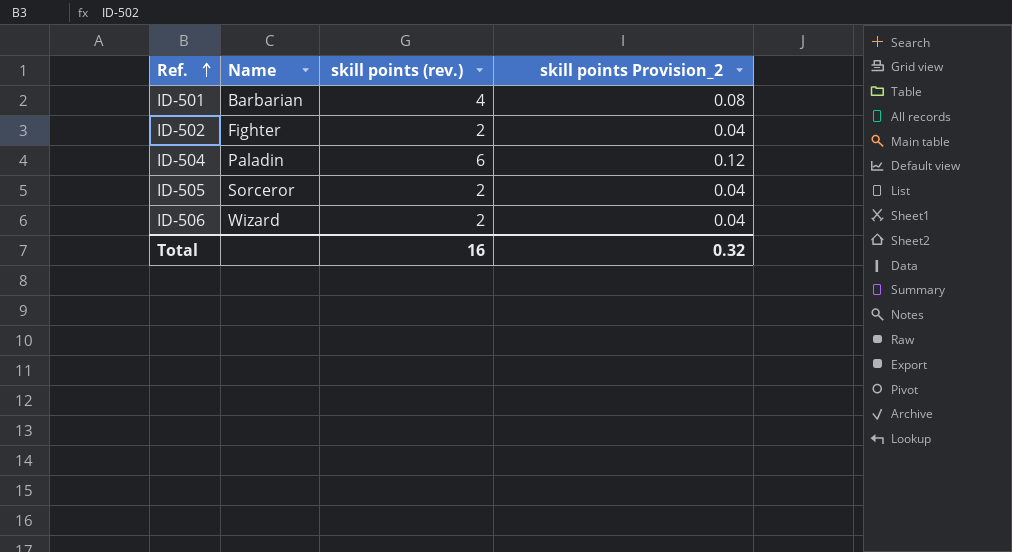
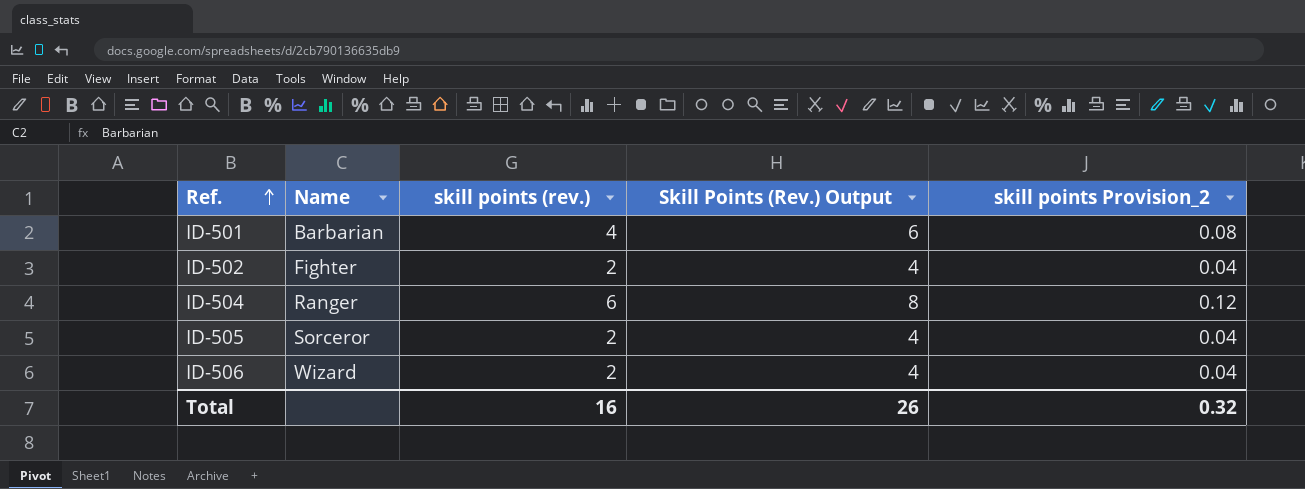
column Skill Points (Rev.) Output | formula: none -> [skill points (rev.)] + 2
ID-504 | Name: Paladin -> Ranger

